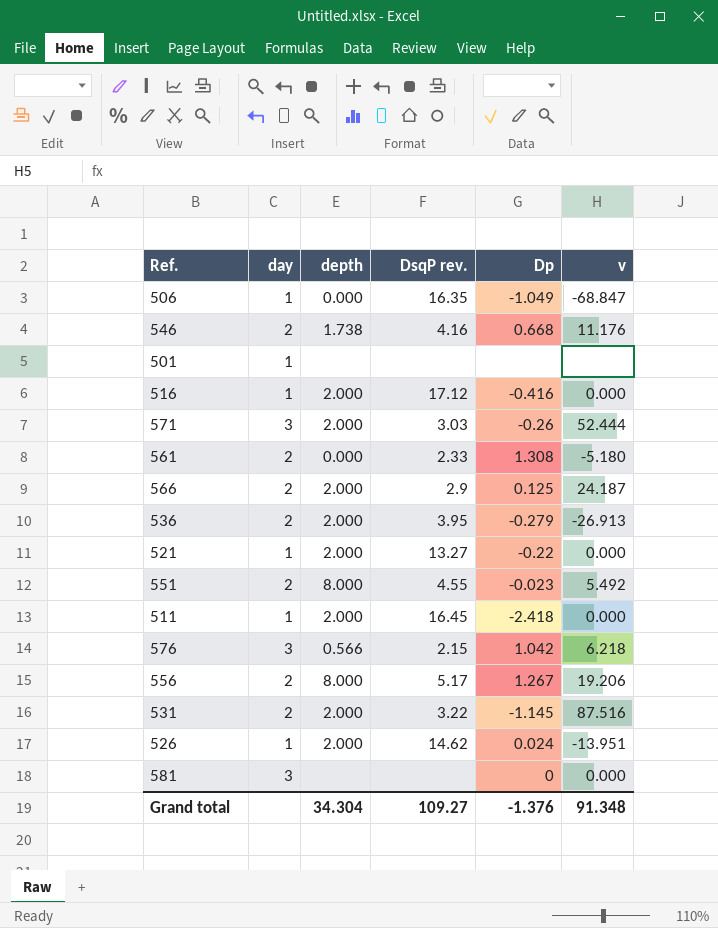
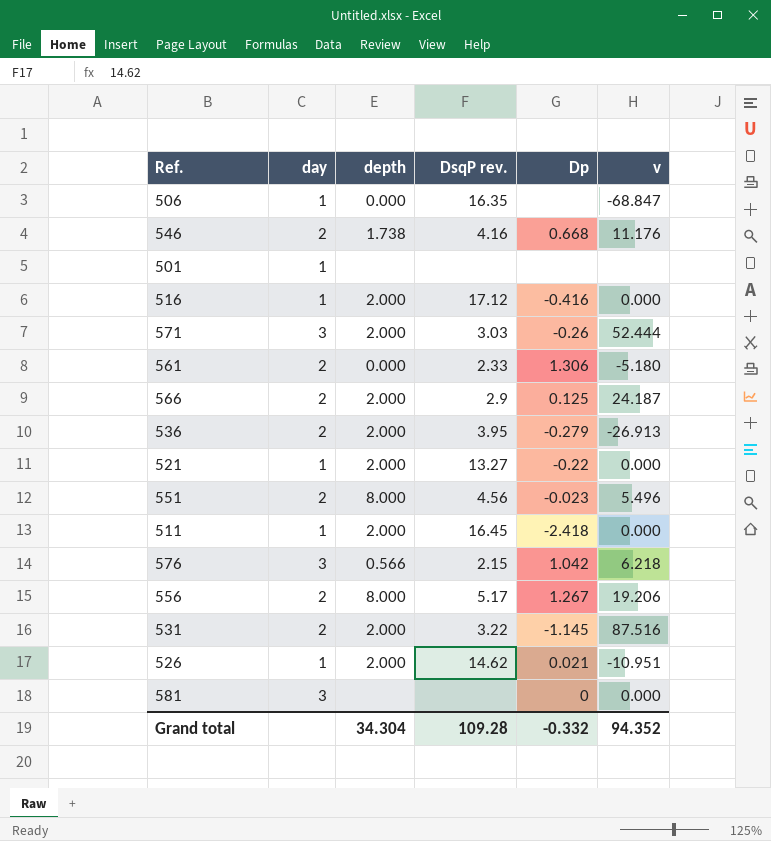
506 | Dp: -1.049 -> none
561 | Dp: 1.308 -> 1.306
551 | DsqP rev.: 4.55 -> 4.56
551 | v: 5.492 -> 5.496
526 | Dp: 0.024 -> 0.021
526 | v: -13.951 -> -10.951
Grand total | DsqP rev.: 109.27 -> 109.28
Grand total | Dp: -1.376 -> -0.332
Grand total | v: 91.348 -> 94.352

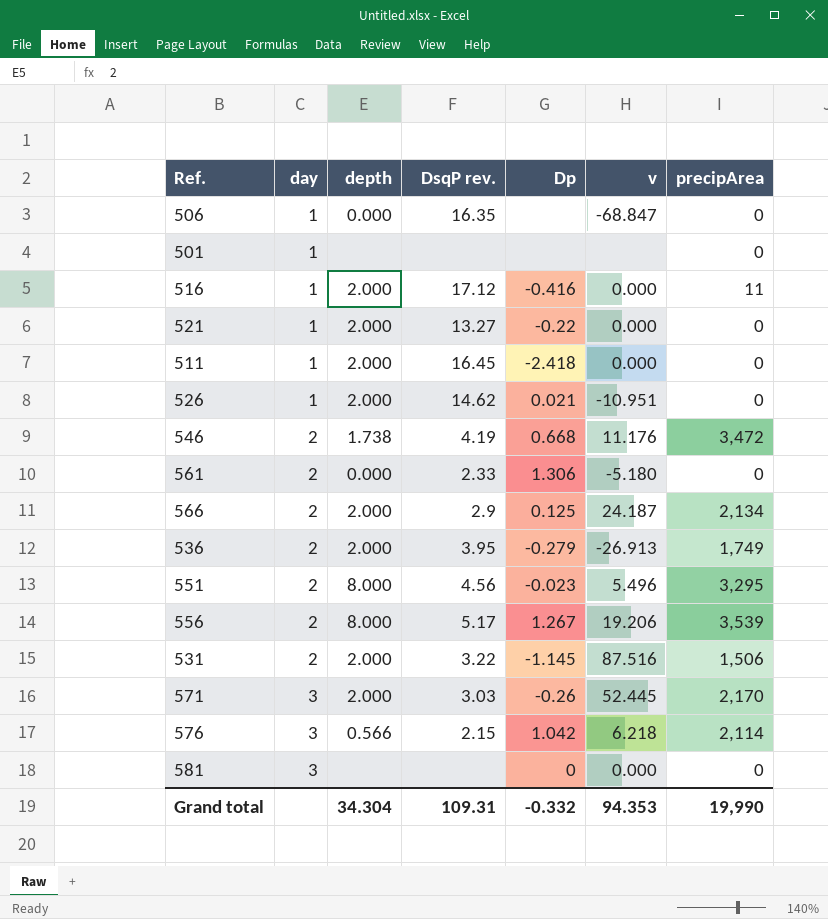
row order: none -> day ascending
column precipArea | position: none -> 7
546 | DsqP rev.: 4.16 -> 4.19
571 | v: 52.444 -> 52.445
Grand total | DsqP rev.: 109.28 -> 109.31
Grand total | v: 94.352 -> 94.353

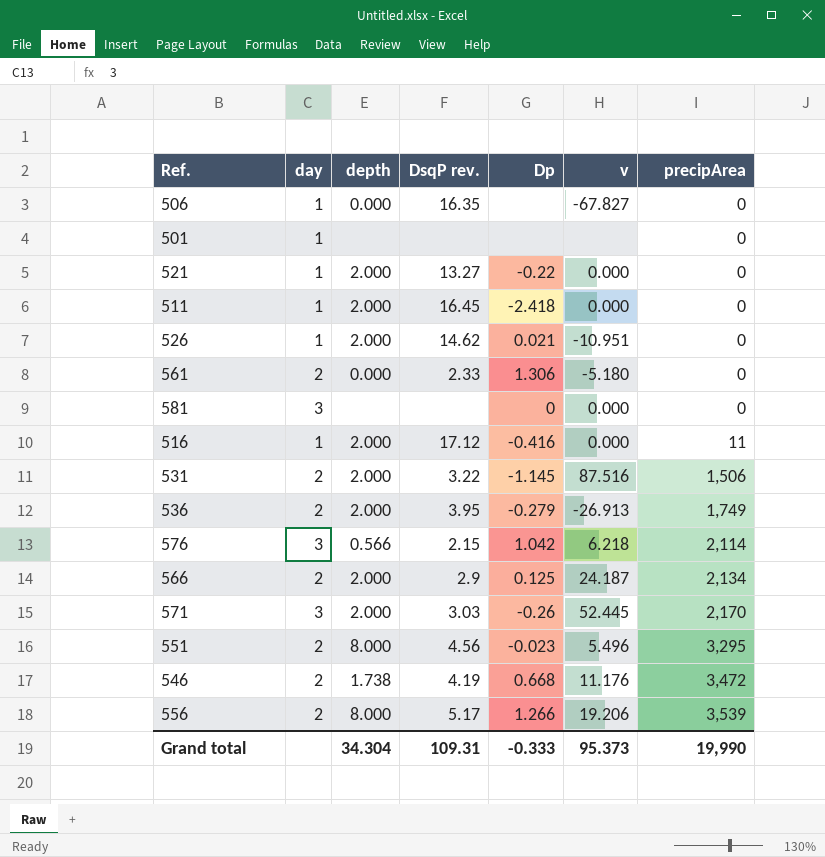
row order: day ascending -> precipArea ascending
506 | v: -68.847 -> -67.827
556 | Dp: 1.267 -> 1.266
Grand total | Dp: -0.332 -> -0.333
Grand total | v: 94.353 -> 95.373

